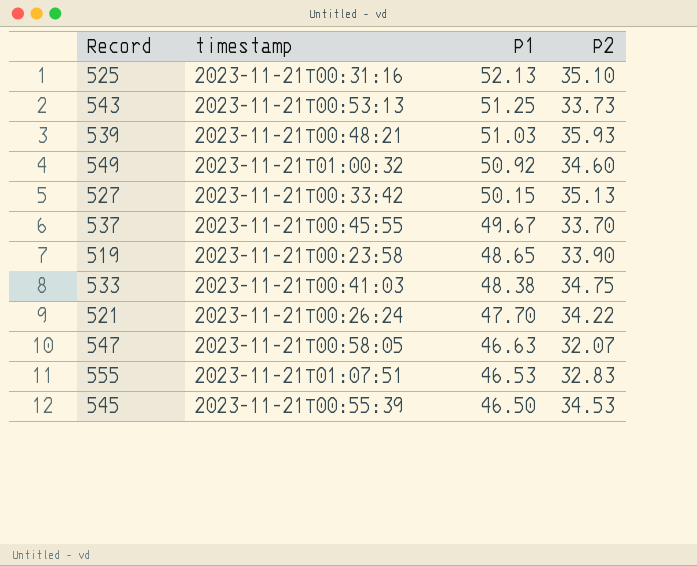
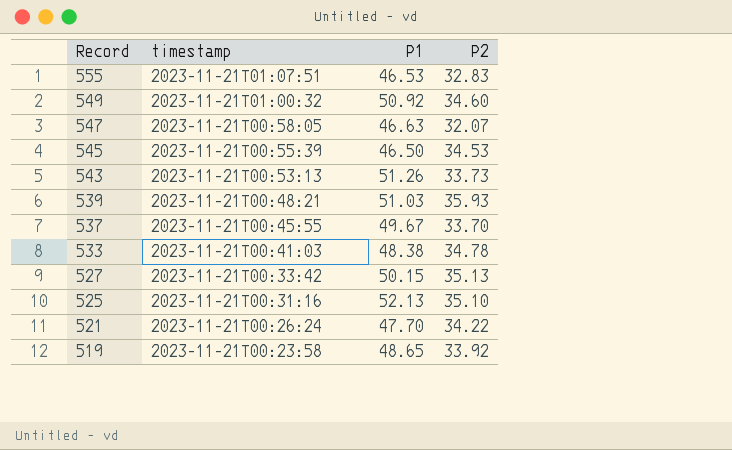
row order: P1 descending -> Record descending
543 | P1: 51.25 -> 51.26
533 | P2: 34.75 -> 34.78
519 | P2: 33.90 -> 33.92

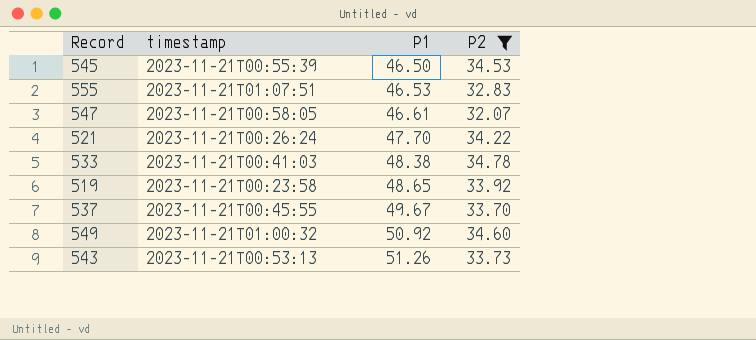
filter: none -> P2 <= 34.78
row order: Record descending -> P1 ascending
547 | P1: 46.63 -> 46.61

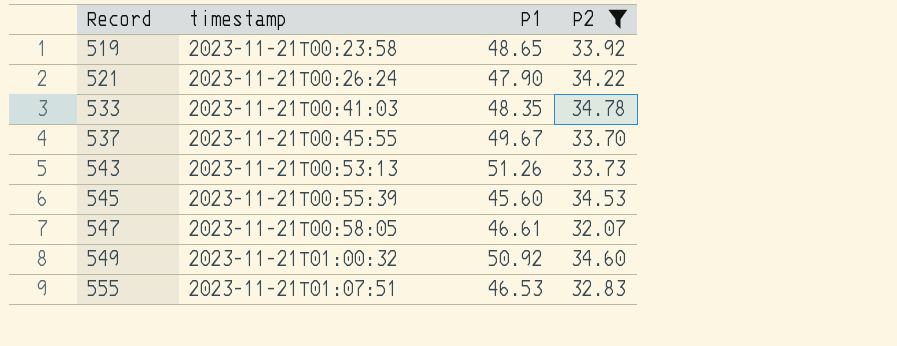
row order: P1 ascending -> Record ascending
521 | P1: 47.70 -> 47.90
533 | P1: 48.38 -> 48.35
545 | P1: 46.50 -> 45.60

